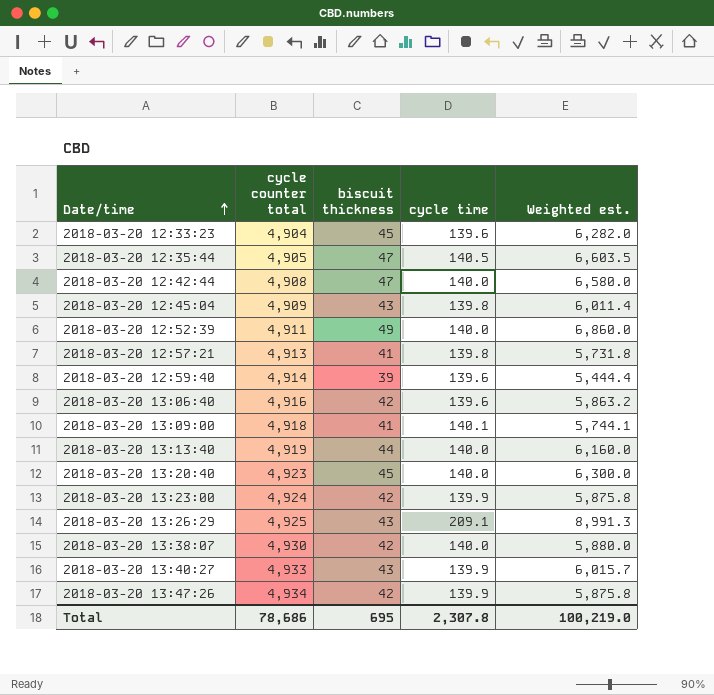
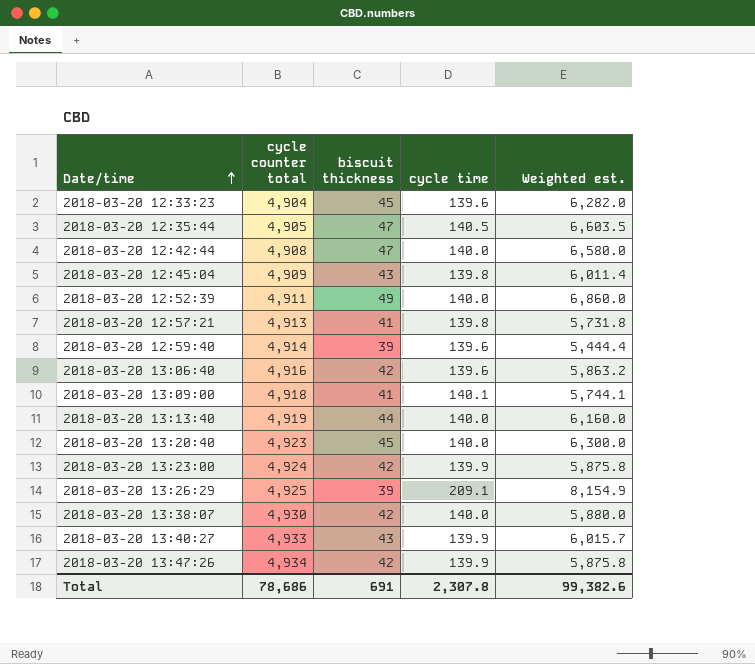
2018-03-20 13:26:29 | biscuit thickness: 43 -> 39
2018-03-20 13:26:29 | Weighted est.: 8,991.3 -> 8,154.9
Total | biscuit thickness: 695 -> 691
Total | Weighted est.: 100,219.0 -> 99,382.6

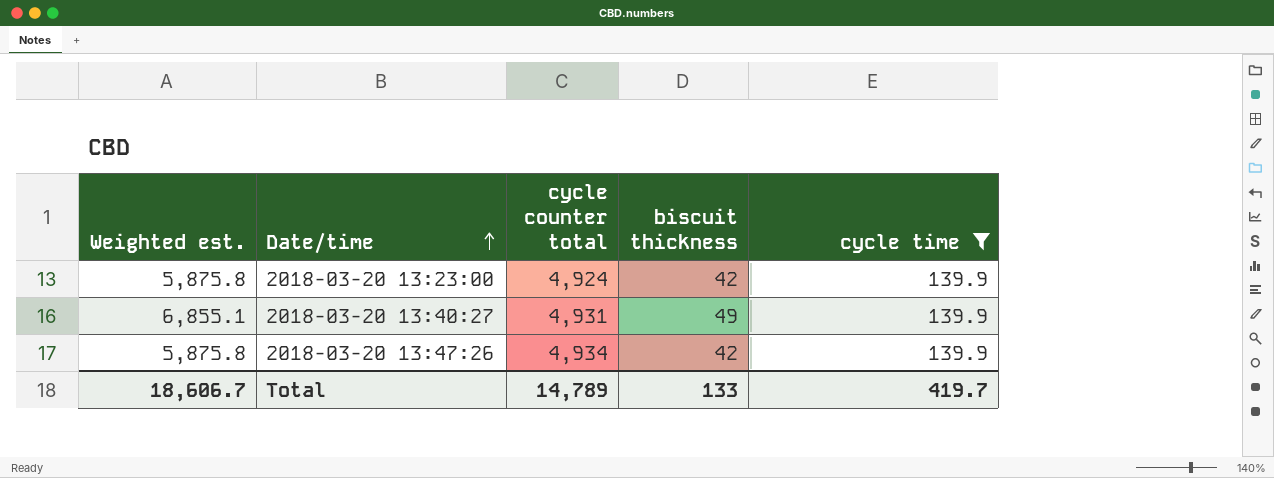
filter: none -> cycle time = 139.9
column Weighted est. | position: 5 -> 1
2018-03-20 13:40:27 | Weighted est.: 6,015.7 -> 6,855.1
2018-03-20 13:40:27 | cycle counter total: 4,933 -> 4,931
2018-03-20 13:40:27 | biscuit thickness: 43 -> 49
Total | Weighted est.: 99,382.6 -> 18,606.7
Total | cycle counter total: 78,686 -> 14,789
Total | biscuit thickness: 691 -> 133
Total | cycle time: 2,307.8 -> 419.7

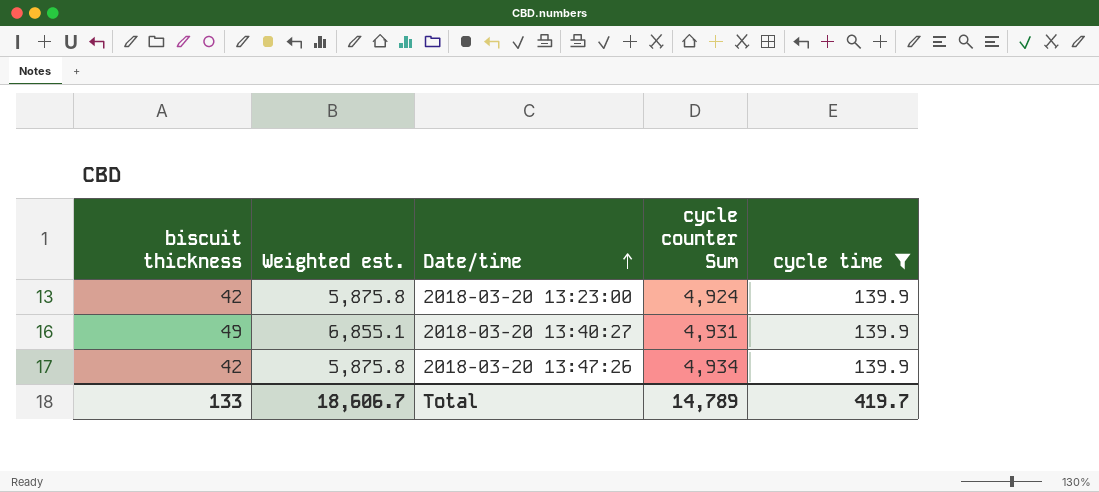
column biscuit thickness | position: 4 -> 1
column name: cycle counter total -> cycle counter Sum

